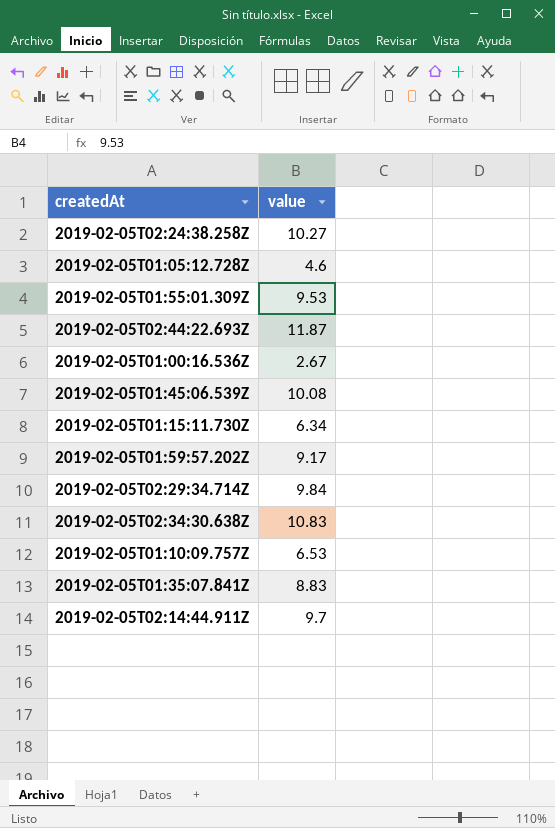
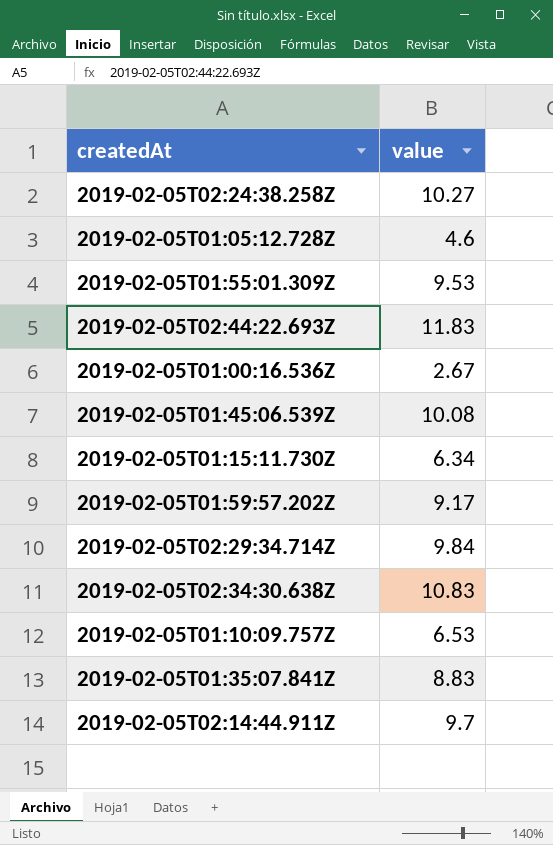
2019-02-05T02:44:22.693Z | value: 11.87 -> 11.83

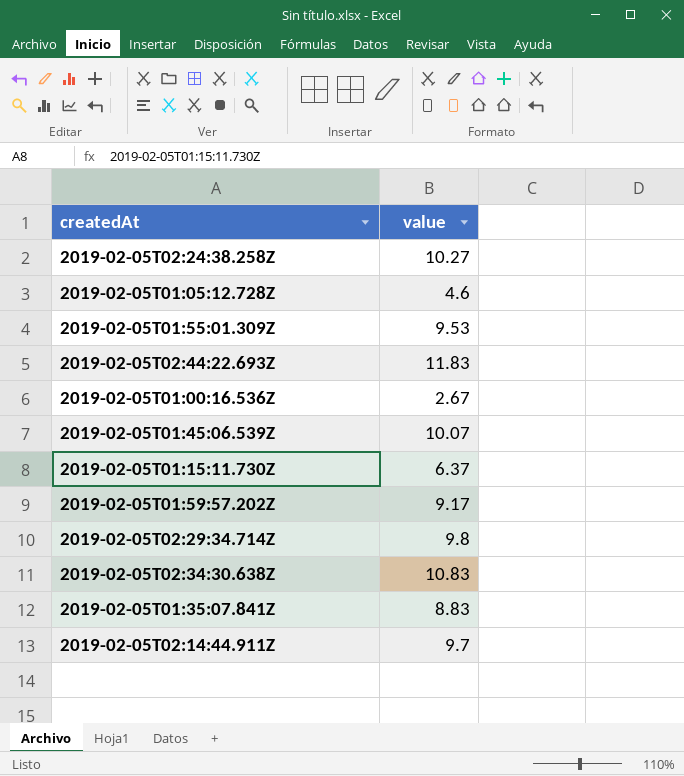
row 2019-02-05T01:10:09.757Z: 6.53 -> none
2019-02-05T01:45:06.539Z | value: 10.08 -> 10.07
2019-02-05T01:15:11.730Z | value: 6.34 -> 6.37
2019-02-05T02:29:34.714Z | value: 9.84 -> 9.8

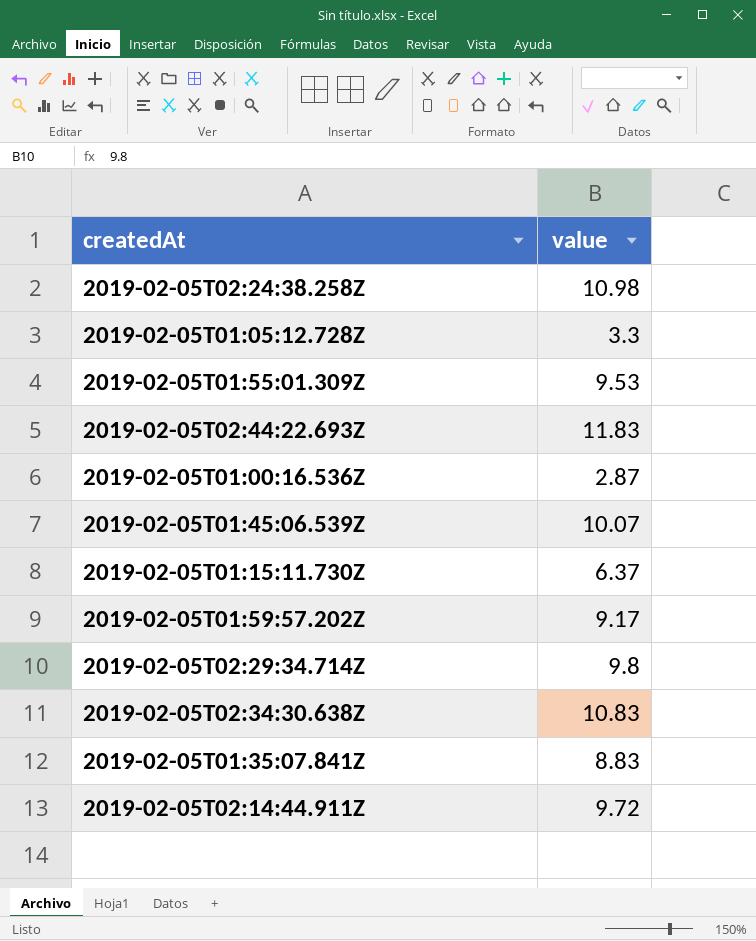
2019-02-05T02:24:38.258Z | value: 10.27 -> 10.98
2019-02-05T01:05:12.728Z | value: 4.6 -> 3.3
2019-02-05T01:00:16.536Z | value: 2.67 -> 2.87
2019-02-05T02:14:44.911Z | value: 9.7 -> 9.72

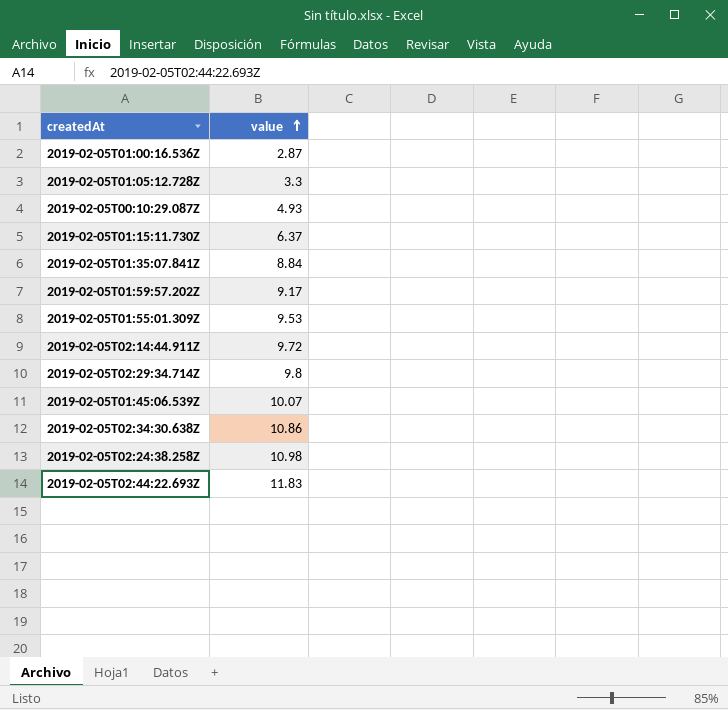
row order: none -> value ascending
row 2019-02-05T00:10:29.087Z: none -> 4.93
2019-02-05T01:35:07.841Z | value: 8.83 -> 8.84
2019-02-05T02:34:30.638Z | value: 10.83 -> 10.86

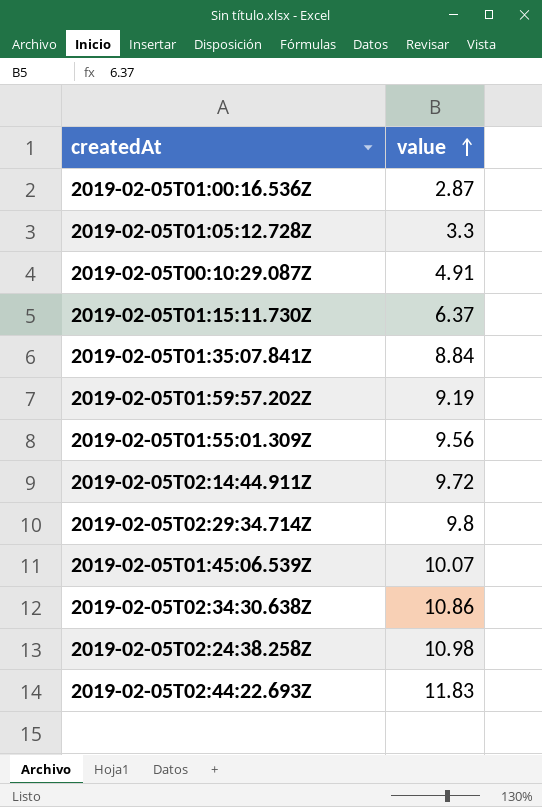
2019-02-05T00:10:29.087Z | value: 4.93 -> 4.91
2019-02-05T01:59:57.202Z | value: 9.17 -> 9.19
2019-02-05T01:55:01.309Z | value: 9.53 -> 9.56

